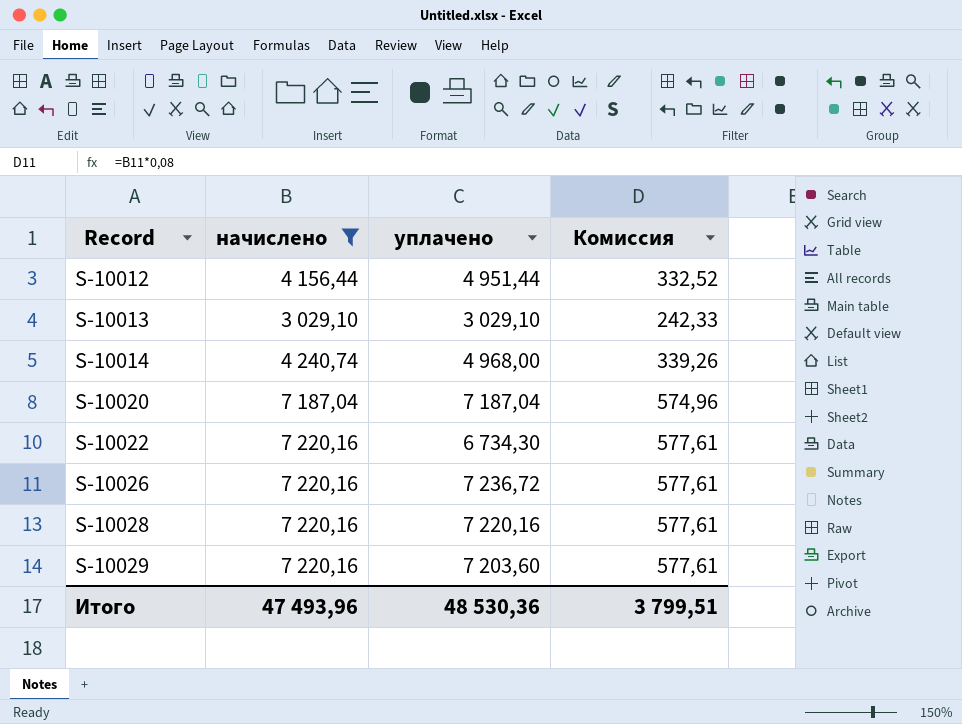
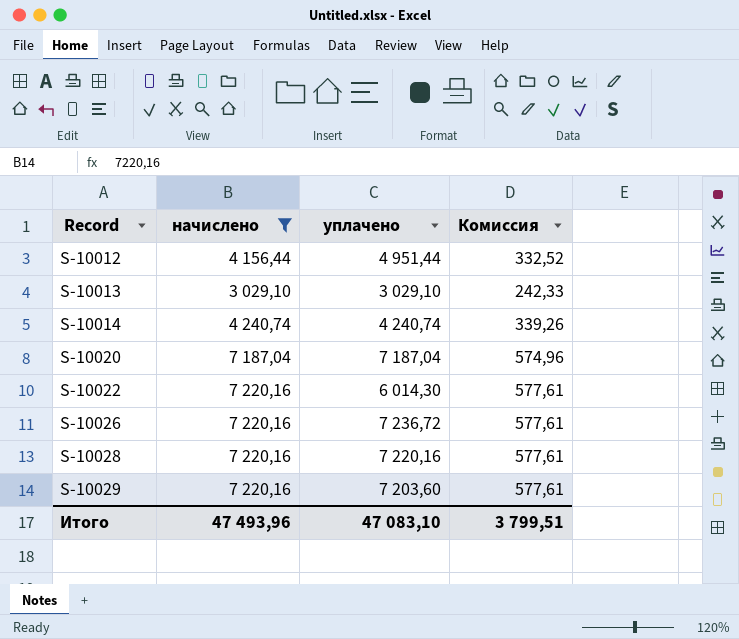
S-10014 | уплачено: 4 968,00 -> 4 240,74
S-10022 | уплачено: 6 734,30 -> 6 014,30
Итого | уплачено: 48 530,36 -> 47 083,10

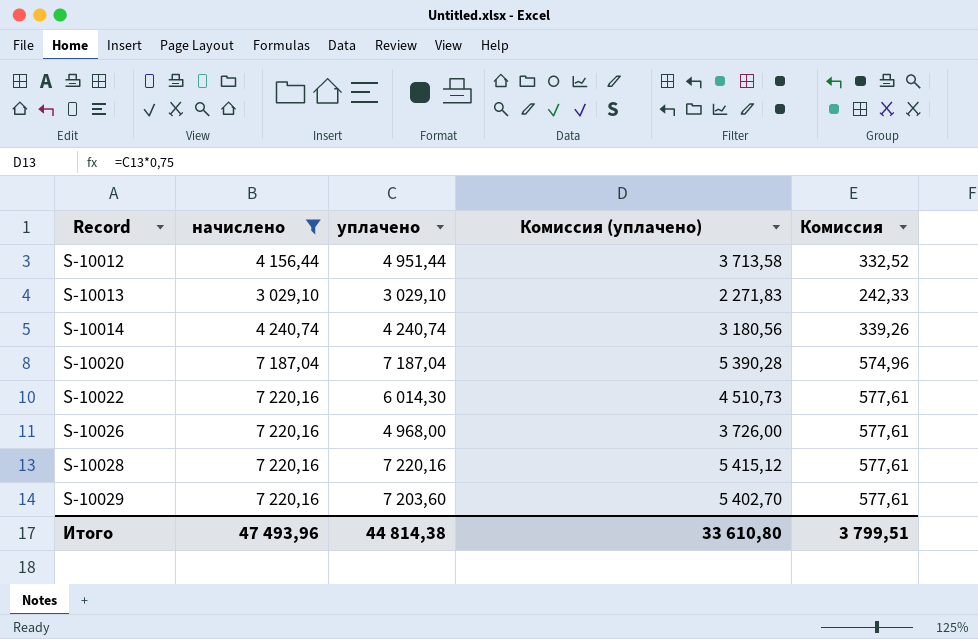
column Комиссия (уплачено) | formula: none -> [уплачено] * 0,75
S-10026 | уплачено: 7 236,72 -> 4 968,00
Итого | уплачено: 47 083,10 -> 44 814,38

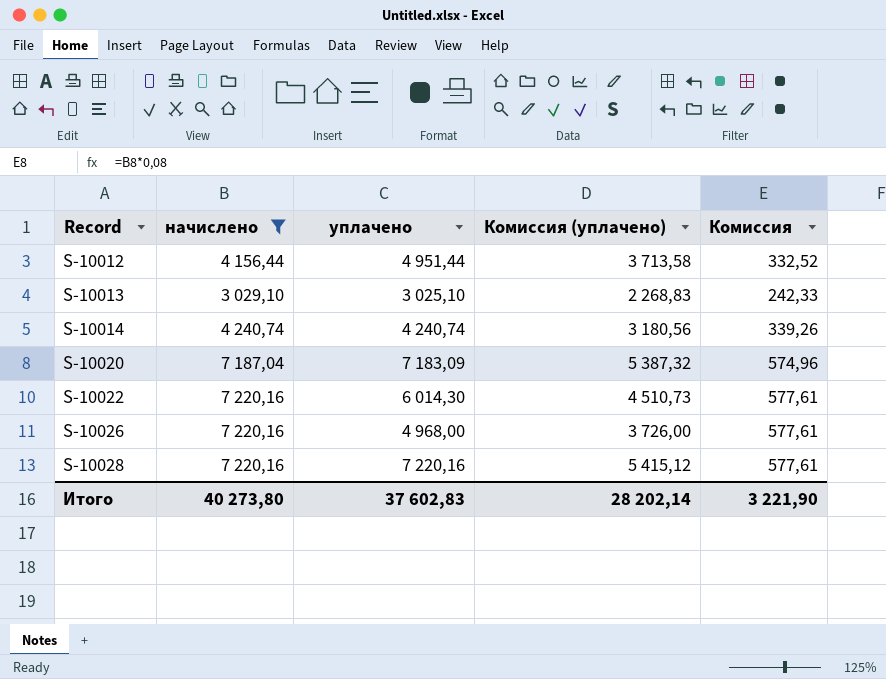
row S-10029: 7 220,16 | 7 203,60 | 5 402,70 | 577,61 -> none
S-10013 | уплачено: 3 029,10 -> 3 025,10
S-10013 | Комиссия (уплачено): 2 271,83 -> 2 268,83
S-10020 | уплачено: 7 187,04 -> 7 183,09
S-10020 | Комиссия (уплачено): 5 390,28 -> 5 387,32
Итого | начислено: 47 493,96 -> 40 273,80
Итого | уплачено: 44 814,38 -> 37 602,83
Итого | Комиссия (уплачено): 33 610,80 -> 28 202,14
Итого | Комиссия: 3 799,51 -> 3 221,90

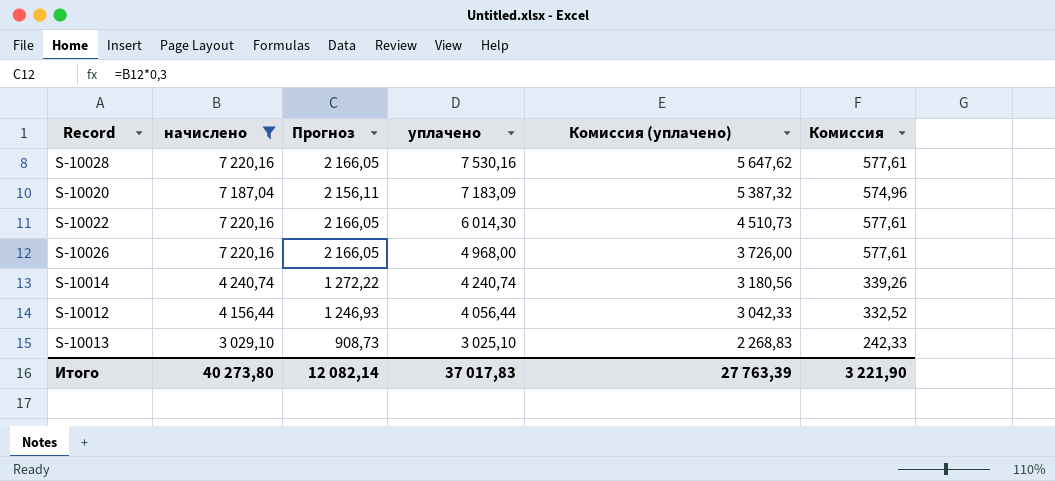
row order: Record ascending -> уплачено descending
column Прогноз | formula: none -> [начислено] * 0,3
S-10028 | уплачено: 7 220,16 -> 7 530,16
S-10028 | Комиссия (уплачено): 5 415,12 -> 5 647,62
S-10012 | уплачено: 4 951,44 -> 4 056,44
S-10012 | Комиссия (уплачено): 3 713,58 -> 3 042,33
Итого | уплачено: 37 602,83 -> 37 017,83
Итого | Комиссия (уплачено): 28 202,14 -> 27 763,39

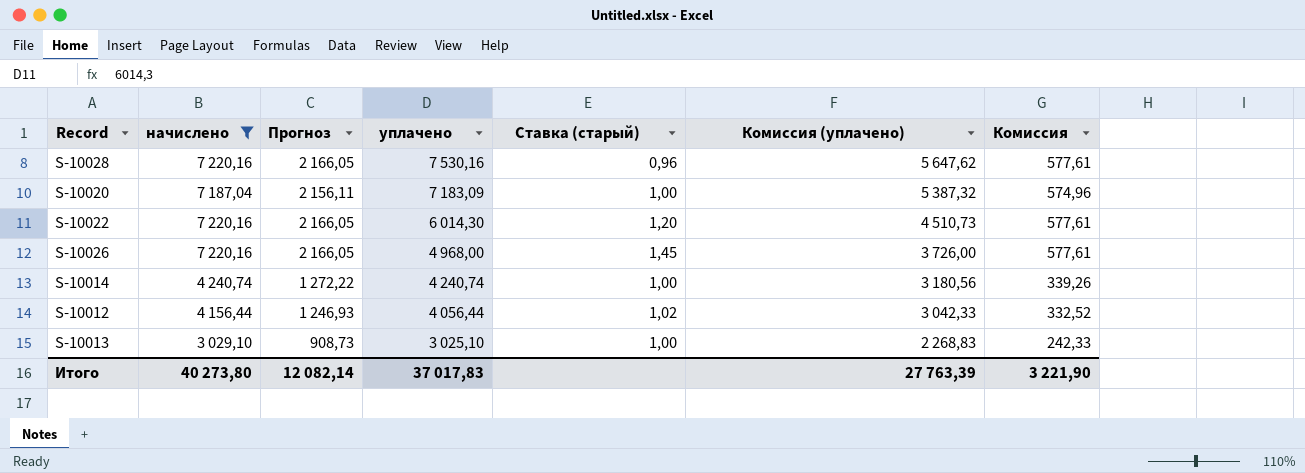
column Ставка (старый) | formula: none -> [начислено] / [уплачено]

